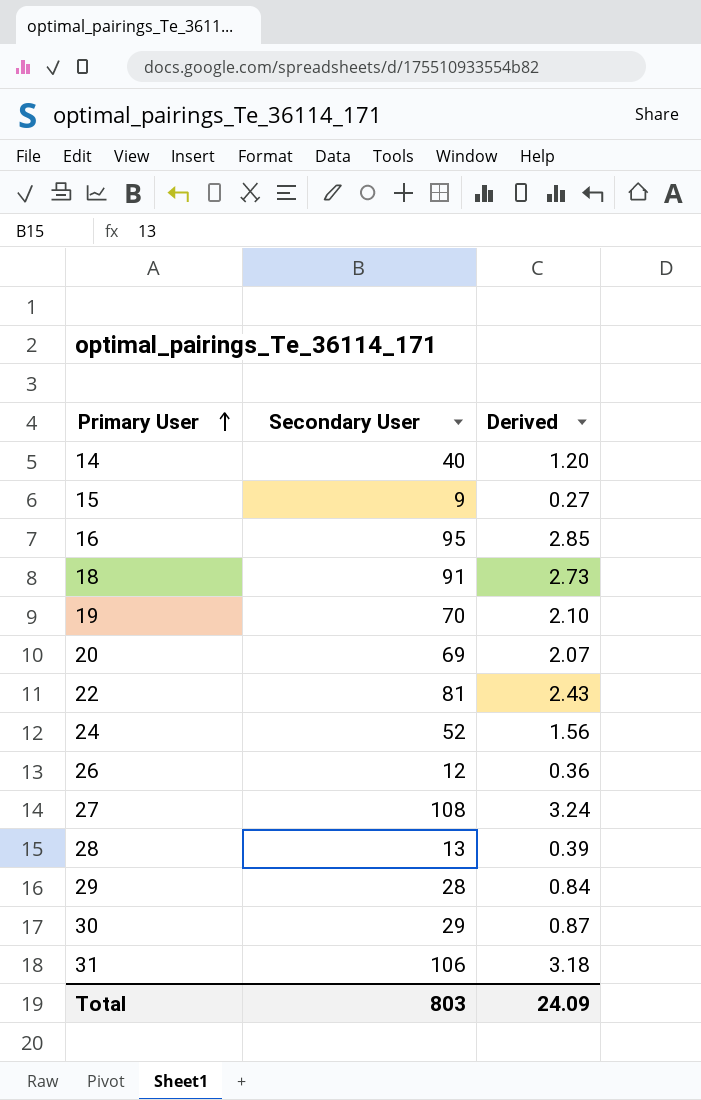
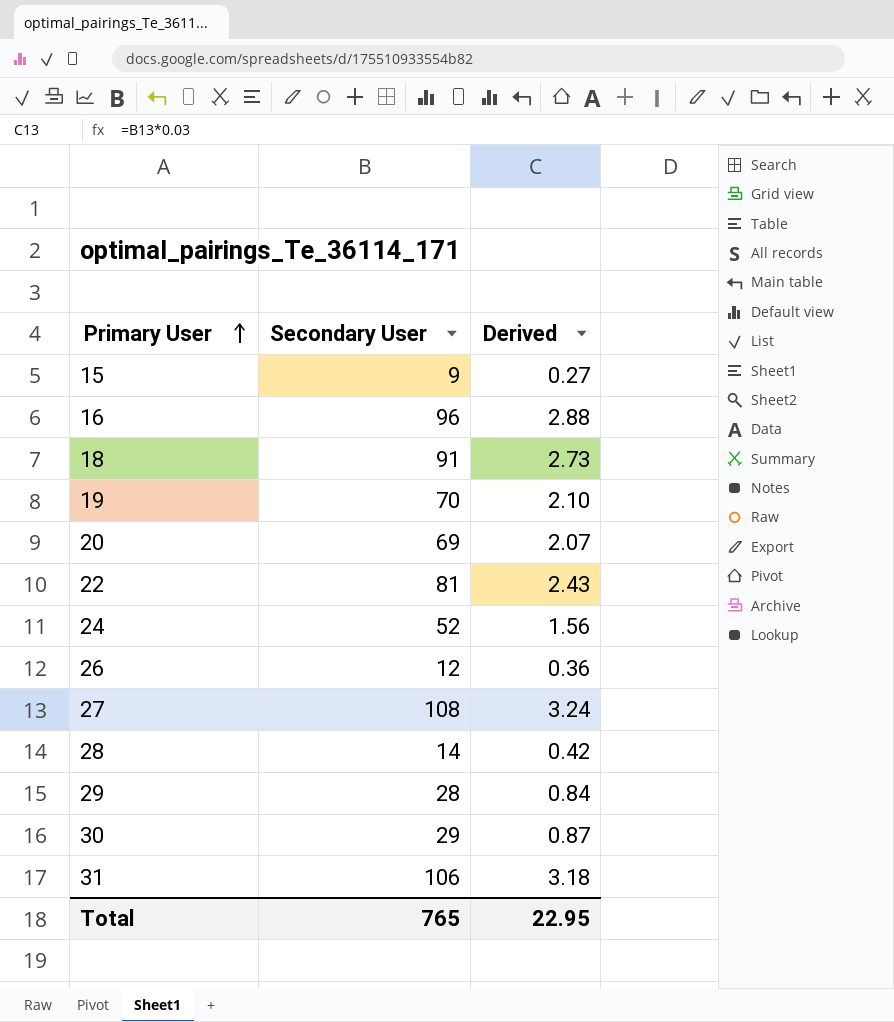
row 14: 40 | 1.20 -> none
16 | Secondary User: 95 -> 96
16 | Derived: 2.85 -> 2.88
28 | Secondary User: 13 -> 14
28 | Derived: 0.39 -> 0.42
Total | Secondary User: 803 -> 765
Total | Derived: 24.09 -> 22.95

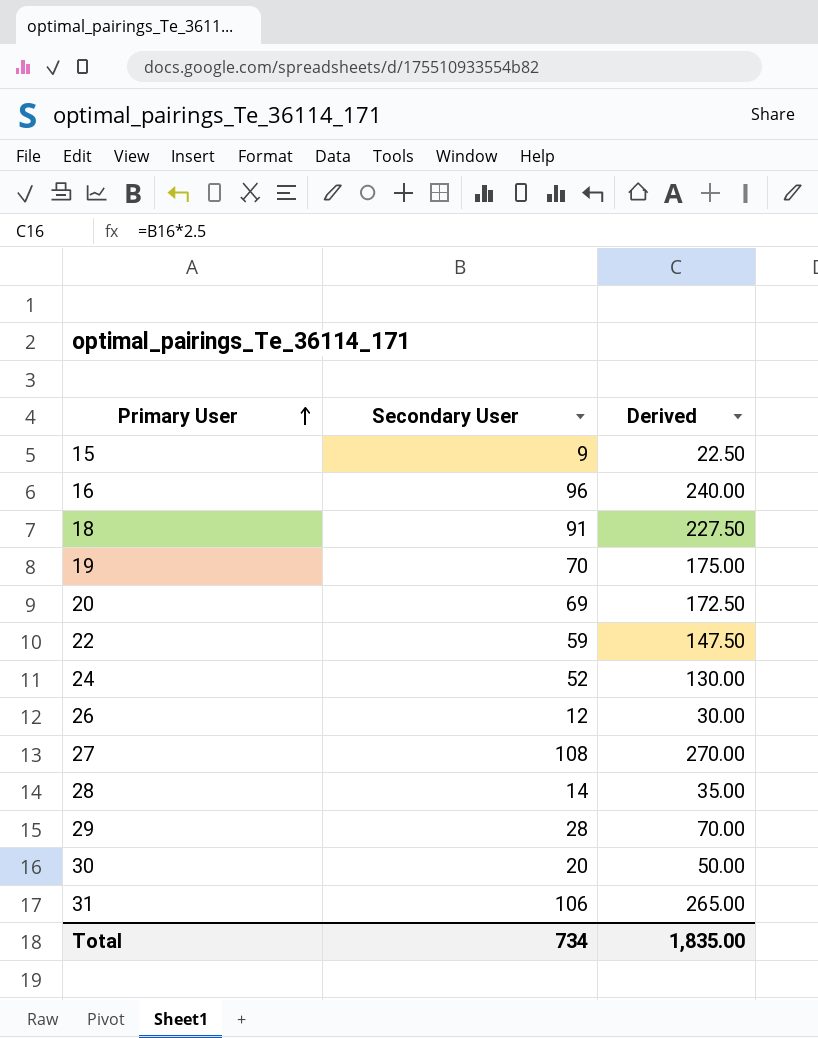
column Derived | formula: [Secondary User] * 0.03 -> [Secondary User] * 2.5
22 | Secondary User: 81 -> 59
30 | Secondary User: 29 -> 20
Total | Secondary User: 765 -> 734
Total | Derived: 22.95 -> 1,835.00

